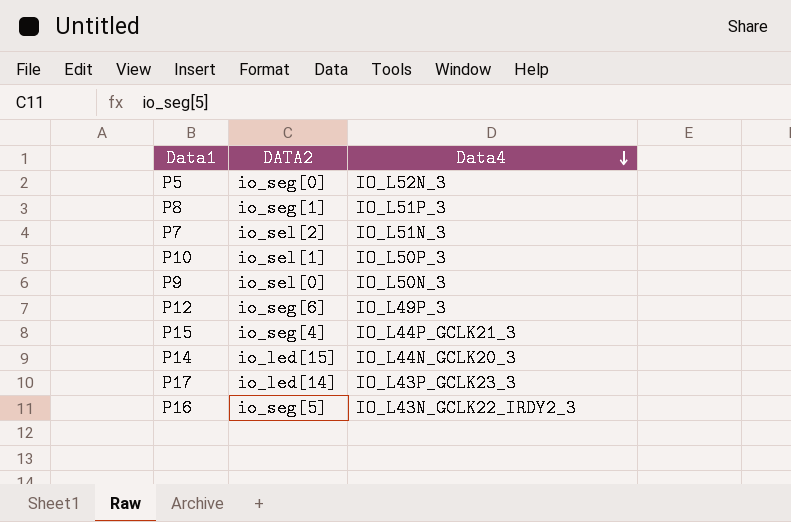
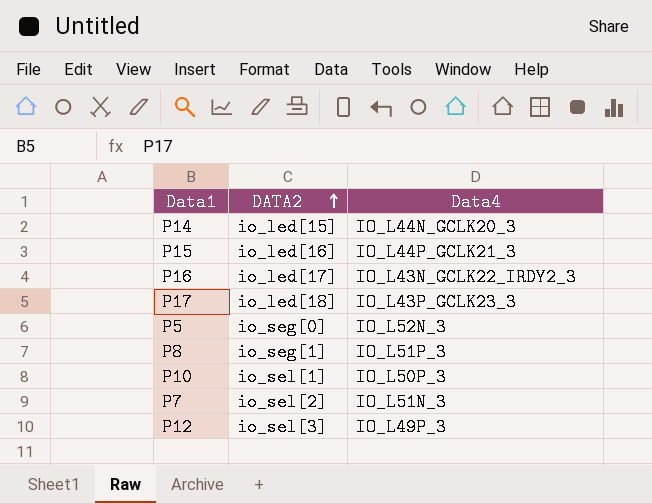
row order: Data4 descending -> DATA2 ascending
row P9: io_sel[0] | IO_L50N_3 -> none
P15 | DATA2: io_seg[4] -> io_led[16]
P16 | DATA2: io_seg[5] -> io_led[17]
P17 | DATA2: io_led[14] -> io_led[18]
P12 | DATA2: io_seg[6] -> io_sel[3]

